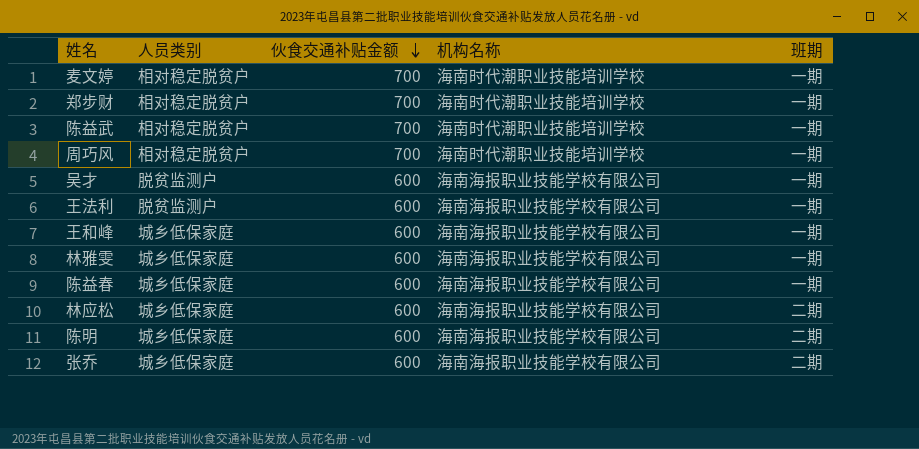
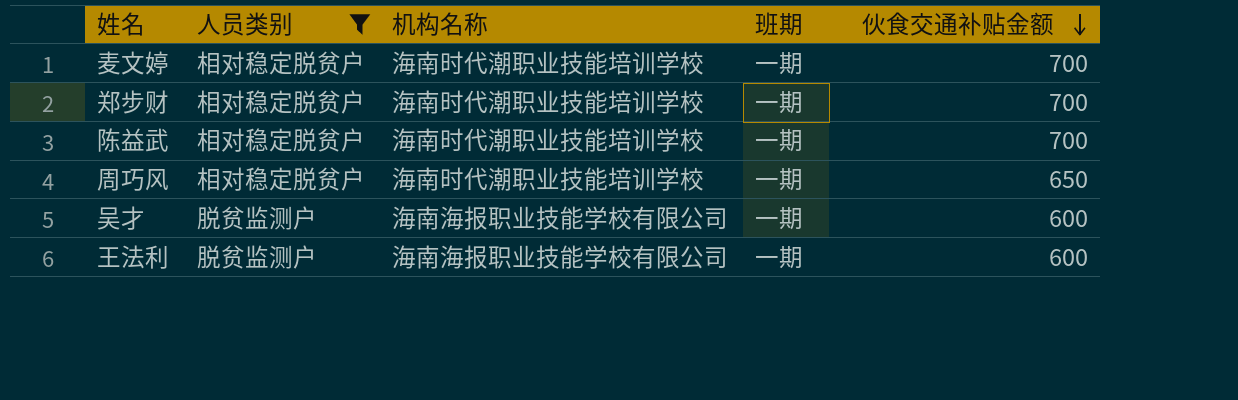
filter: none -> 人员类别 != 城乡低保家庭
column 伙食交通补贴金额 | position: 3 -> 5
周巧风 | 伙食交通补贴金额: 700 -> 650

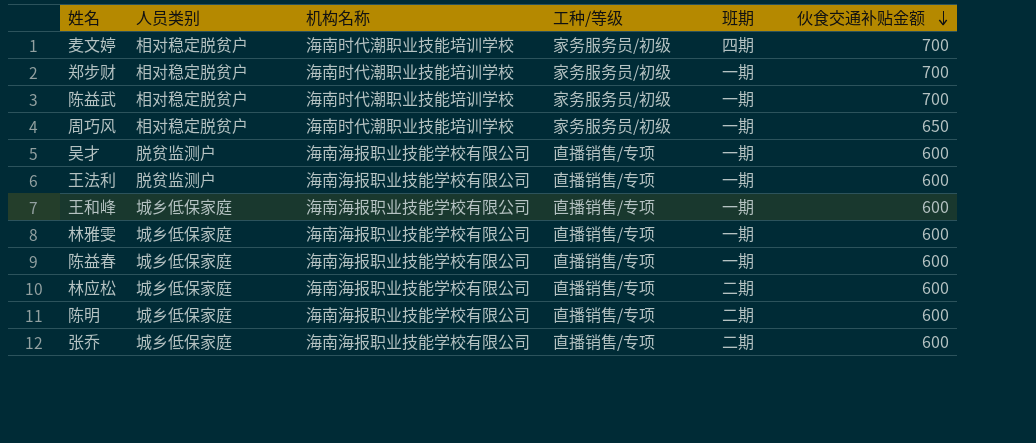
filter: 人员类别 != 城乡低保家庭 -> none
column 工种/等级 | position: none -> 4
麦文婷 | 班期: 一期 -> 四期

